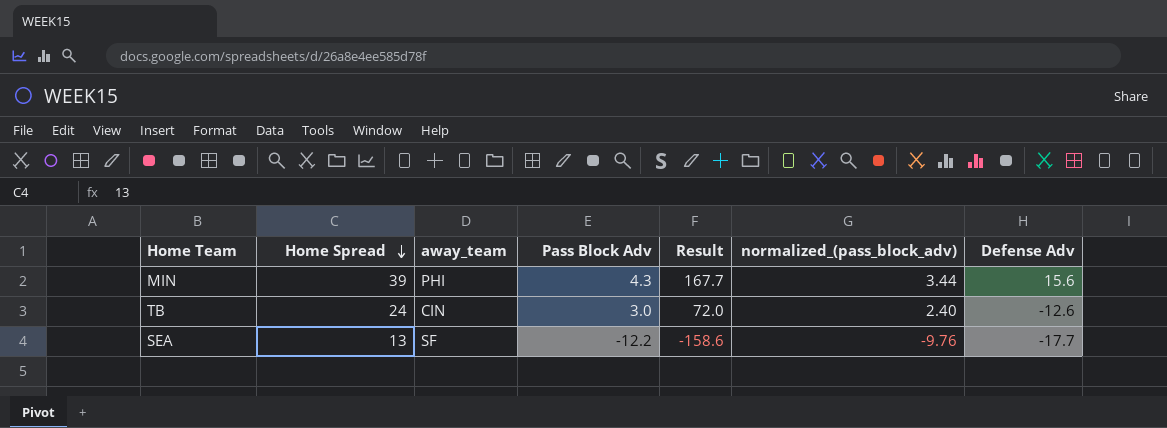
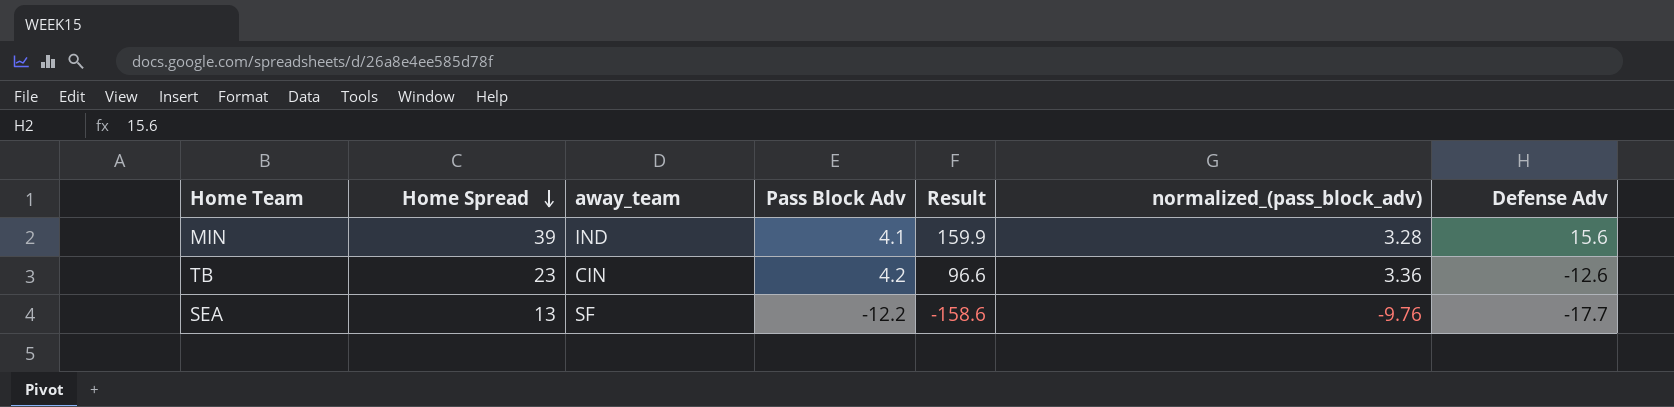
MIN | away_team: PHI -> IND
MIN | Pass Block Adv: 4.3 -> 4.1
MIN | Result: 167.7 -> 159.9
MIN | normalized_(pass_block_adv): 3.44 -> 3.28
TB | Home Spread: 24 -> 23
TB | Pass Block Adv: 3.0 -> 4.2
TB | Result: 72.0 -> 96.6
TB | normalized_(pass_block_adv): 2.40 -> 3.36

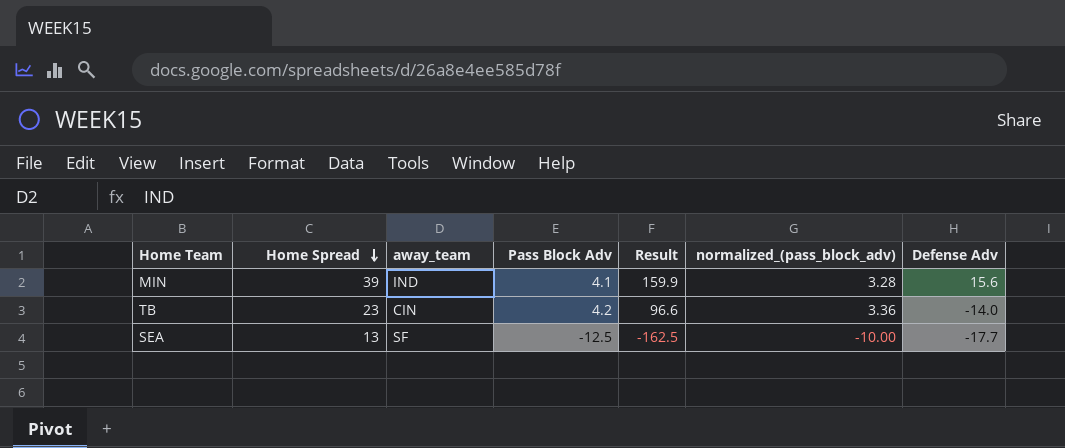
TB | Defense Adv: -12.6 -> -14.0
SEA | Pass Block Adv: -12.2 -> -12.5
SEA | Result: -158.6 -> -162.5
SEA | normalized_(pass_block_adv): -9.76 -> -10.00

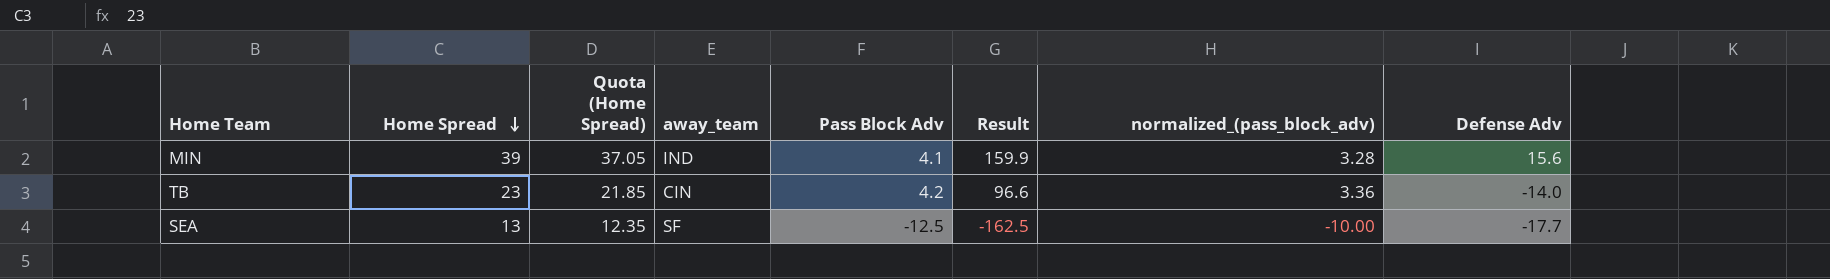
column Quota (Home Spread) | formula: none -> [Home Spread] * 0.95

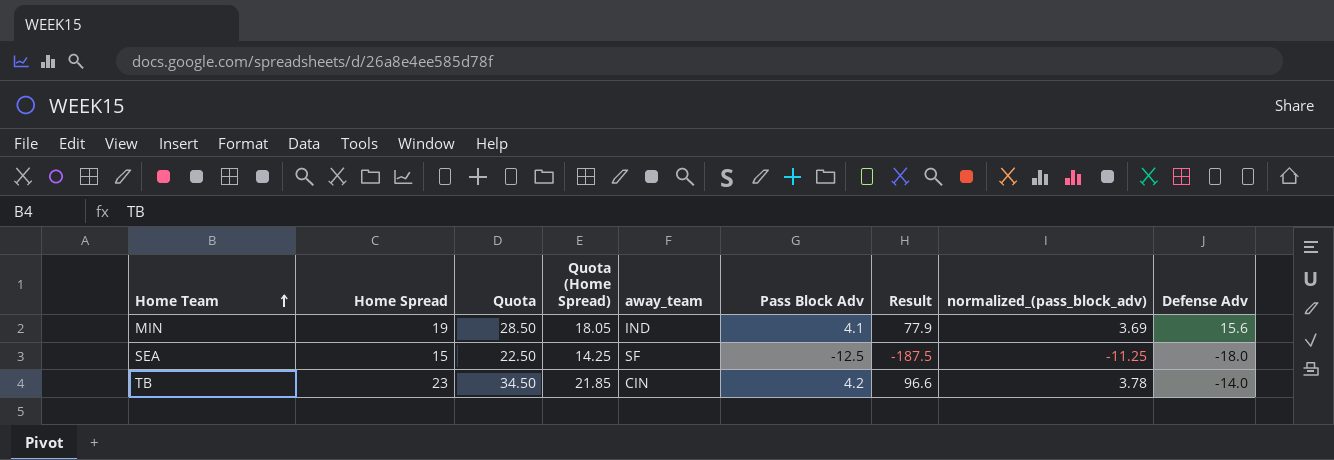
row order: Home Spread descending -> Home Team ascending
column Quota | formula: none -> [Home Spread] * 1.5
column normalized_(pass_block_adv) | formula: [Pass Block Adv] * 0.8 -> [Pass Block Adv] * 0.9
MIN | Home Spread: 39 -> 19
MIN | Quota (Home Spread): 37.05 -> 18.05
MIN | Result: 159.9 -> 77.9
SEA | Home Spread: 13 -> 15
SEA | Quota (Home Spread): 12.35 -> 14.25
SEA | Result: -162.5 -> -187.5
SEA | Defense Adv: -17.7 -> -18.0

